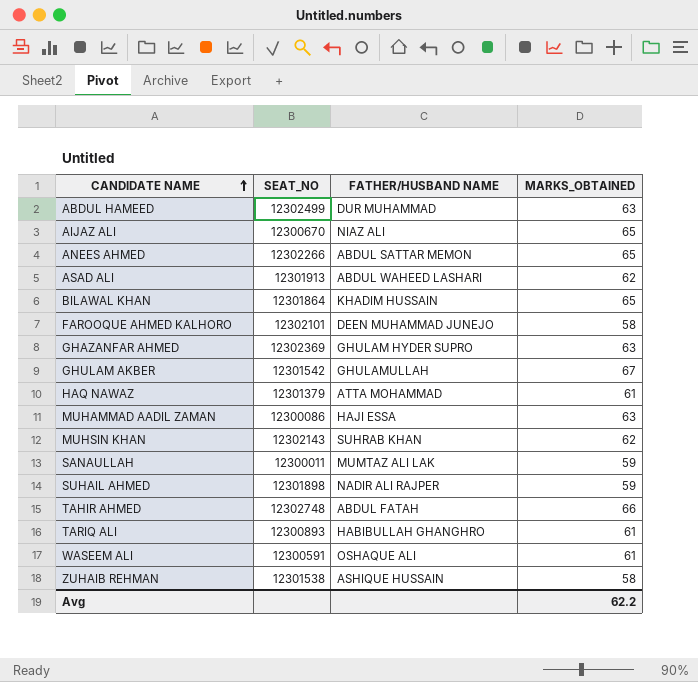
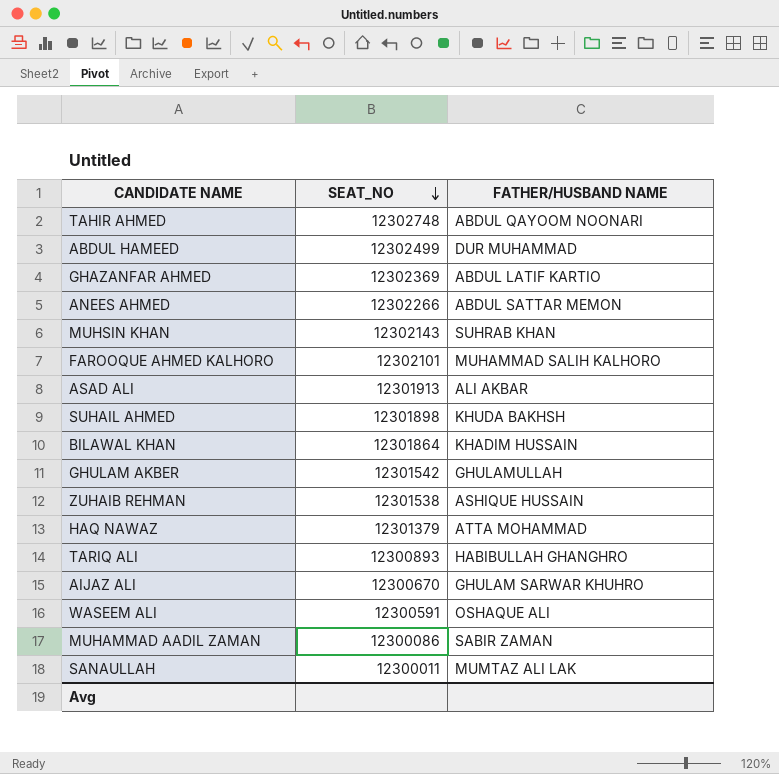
row order: CANDIDATE NAME ascending -> SEAT_NO descending
column MARKS_OBTAINED | position: 4 -> none
TAHIR AHMED | FATHER/HUSBAND NAME: ABDUL FATAH -> ABDUL QAYOOM NOONARI
GHAZANFAR AHMED | FATHER/HUSBAND NAME: GHULAM HYDER SUPRO -> ABDUL LATIF KARTIO
FAROOQUE AHMED KALHORO | FATHER/HUSBAND NAME: DEEN MUHAMMAD JUNEJO -> MUHAMMAD SALIH KALHORO
ASAD ALI | FATHER/HUSBAND NAME: ABDUL WAHEED LASHARI -> ALI AKBAR
SUHAIL AHMED | FATHER/HUSBAND NAME: NADIR ALI RAJPER -> KHUDA BAKHSH
AIJAZ ALI | FATHER/HUSBAND NAME: NIAZ ALI -> GHULAM SARWAR KHUHRO
MUHAMMAD AADIL ZAMAN | FATHER/HUSBAND NAME: HAJI ESSA -> SABIR ZAMAN

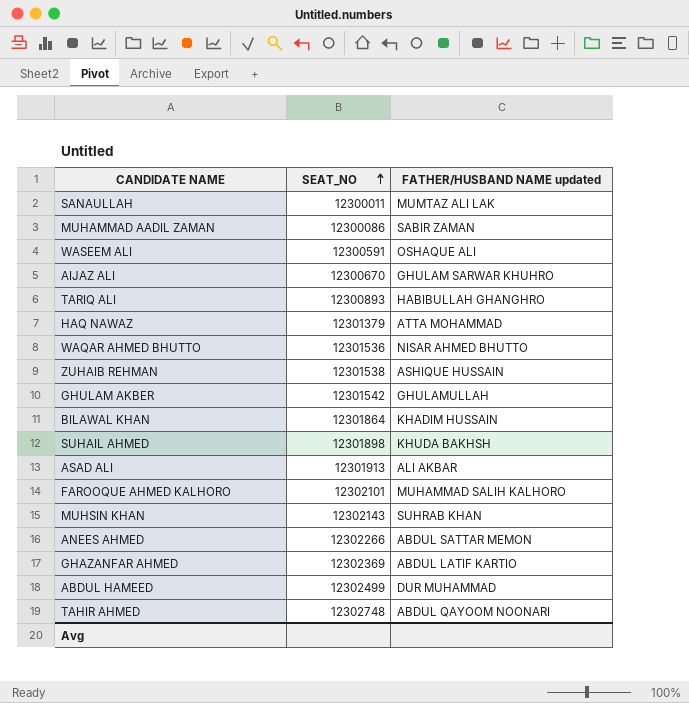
row order: SEAT_NO descending -> SEAT_NO ascending
column name: FATHER/HUSBAND NAME -> FATHER/HUSBAND NAME updated
row WAQAR AHMED BHUTTO: none -> 12301536 | NISAR AHMED BHUTTO

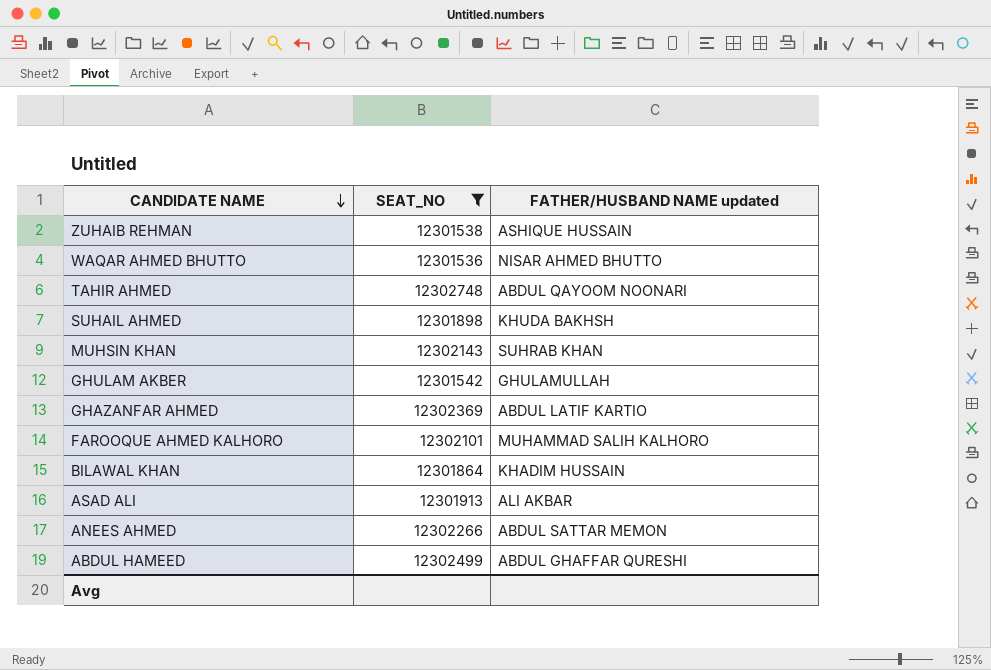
filter: none -> SEAT_NO >= 12301536
row order: SEAT_NO ascending -> CANDIDATE NAME descending
ABDUL HAMEED | FATHER/HUSBAND NAME updated: DUR MUHAMMAD -> ABDUL GHAFFAR QURESHI

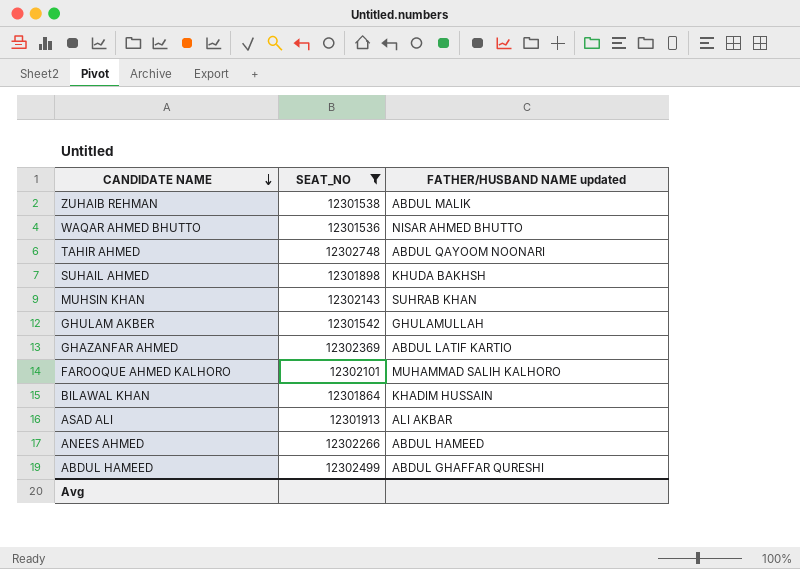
ZUHAIB REHMAN | FATHER/HUSBAND NAME updated: ASHIQUE HUSSAIN -> ABDUL MALIK
ANEES AHMED | FATHER/HUSBAND NAME updated: ABDUL SATTAR MEMON -> ABDUL HAMEED

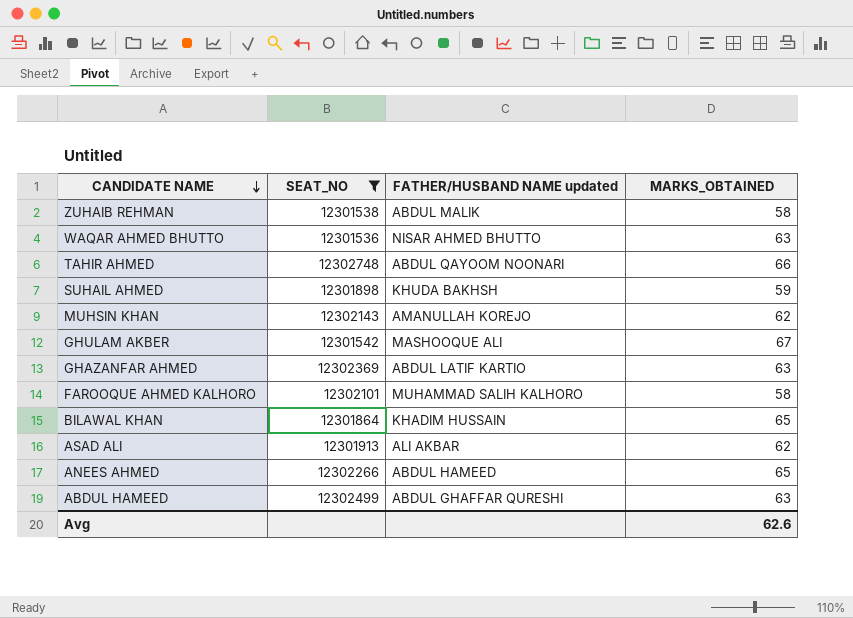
column MARKS_OBTAINED | position: none -> 4
MUHSIN KHAN | FATHER/HUSBAND NAME updated: SUHRAB KHAN -> AMANULLAH KOREJO
GHULAM AKBER | FATHER/HUSBAND NAME updated: GHULAMULLAH -> MASHOOQUE ALI

